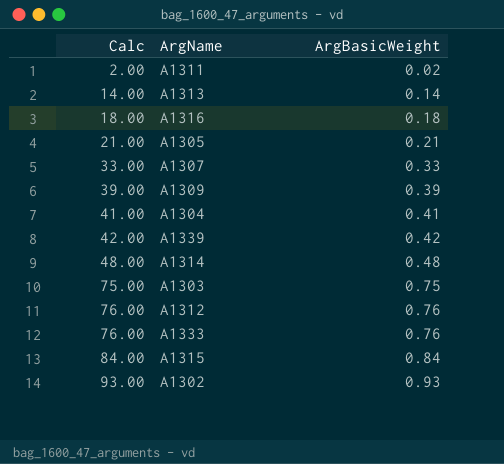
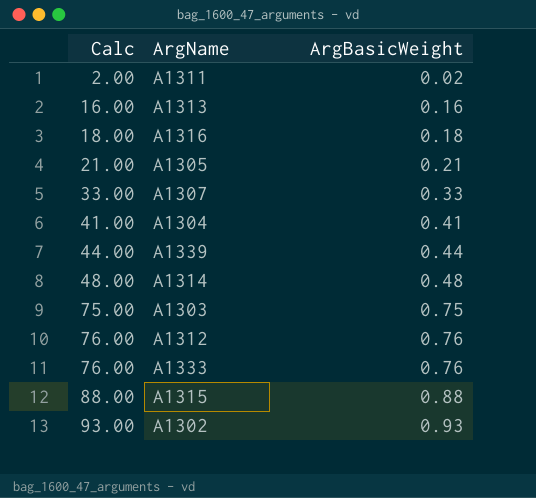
row A1309: 39.00 | 0.39 -> none
A1313 | Calc: 14.00 -> 16.00
A1313 | ArgBasicWeight: 0.14 -> 0.16
A1339 | Calc: 42.00 -> 44.00
A1339 | ArgBasicWeight: 0.42 -> 0.44
A1315 | Calc: 84.00 -> 88.00
A1315 | ArgBasicWeight: 0.84 -> 0.88

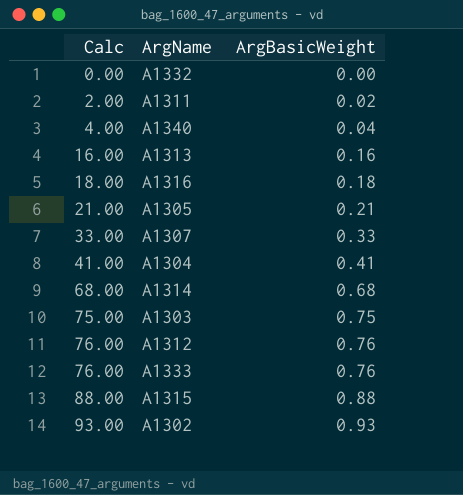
row A1339: 44.00 | 0.44 -> none
row A1332: none -> 0.00 | 0.00
row A1340: none -> 4.00 | 0.04
A1314 | Calc: 48.00 -> 68.00
A1314 | ArgBasicWeight: 0.48 -> 0.68

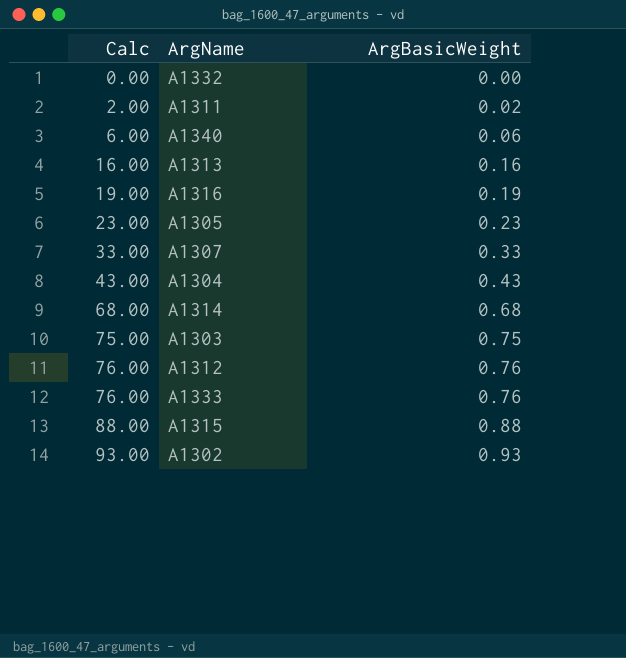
A1340 | Calc: 4.00 -> 6.00
A1340 | ArgBasicWeight: 0.04 -> 0.06
A1316 | Calc: 18.00 -> 19.00
A1316 | ArgBasicWeight: 0.18 -> 0.19
A1305 | Calc: 21.00 -> 23.00
A1305 | ArgBasicWeight: 0.21 -> 0.23
A1304 | Calc: 41.00 -> 43.00
A1304 | ArgBasicWeight: 0.41 -> 0.43

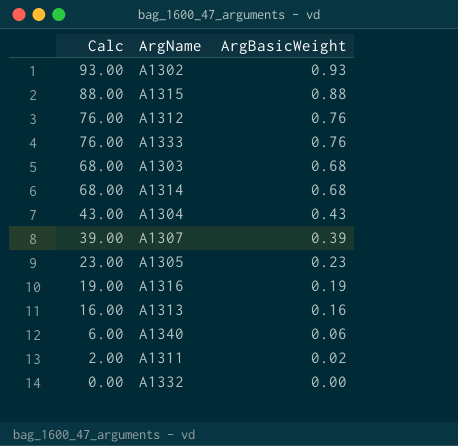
row order: Calc ascending -> Calc descending
A1303 | Calc: 75.00 -> 68.00
A1303 | ArgBasicWeight: 0.75 -> 0.68
A1307 | Calc: 33.00 -> 39.00
A1307 | ArgBasicWeight: 0.33 -> 0.39

